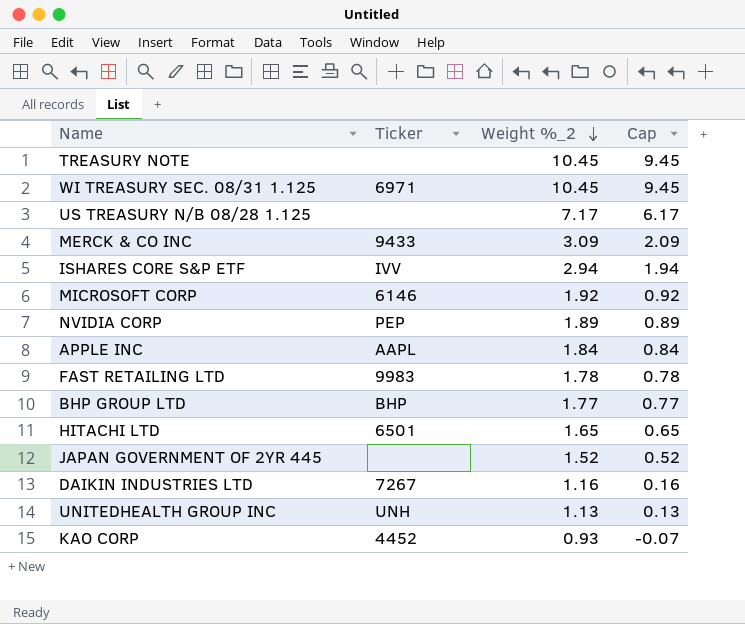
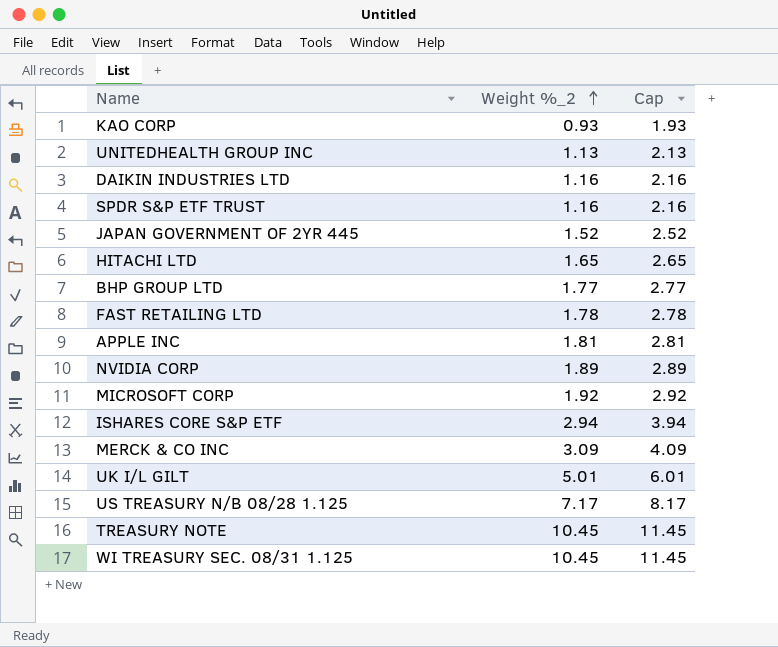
row order: Weight %_2 descending -> Weight %_2 ascending
column Ticker | position: 2 -> none
column Cap | formula: [Weight %_2] - 1 -> [Weight %_2] + 1
row SPDR S&P ETF TRUST: none -> 1.16 | 2.16
APPLE INC | Weight %_2: 1.84 -> 1.81
row UK I/L GILT: none -> 5.01 | 6.01

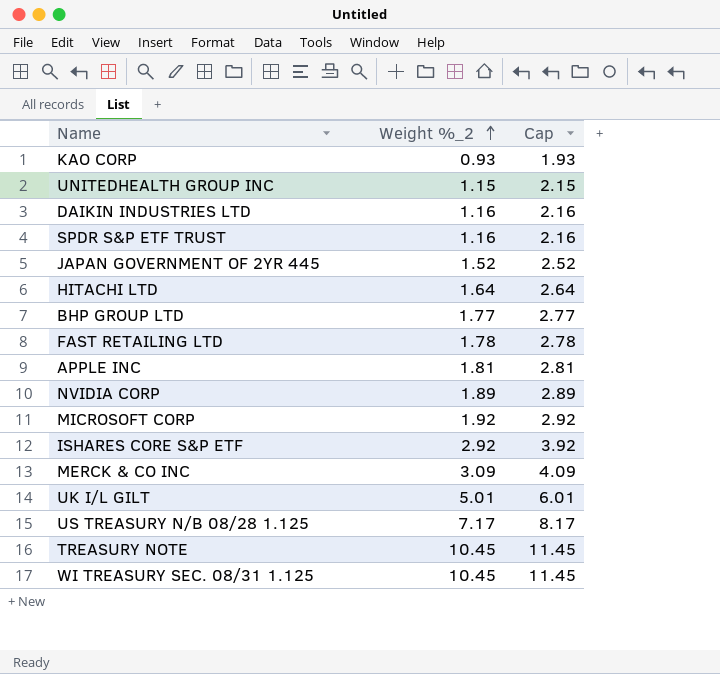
UNITEDHEALTH GROUP INC | Weight %_2: 1.13 -> 1.15
UNITEDHEALTH GROUP INC | Cap: 2.13 -> 2.15
HITACHI LTD | Weight %_2: 1.65 -> 1.64
HITACHI LTD | Cap: 2.65 -> 2.64
ISHARES CORE S&P ETF | Weight %_2: 2.94 -> 2.92
ISHARES CORE S&P ETF | Cap: 3.94 -> 3.92

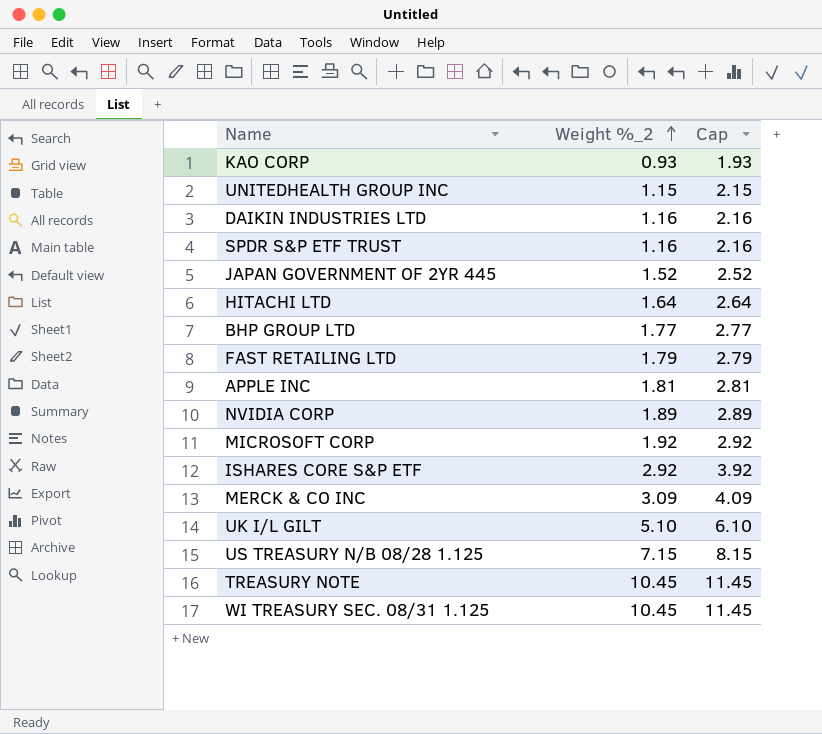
FAST RETAILING LTD | Weight %_2: 1.78 -> 1.79
FAST RETAILING LTD | Cap: 2.78 -> 2.79
UK I/L GILT | Weight %_2: 5.01 -> 5.10
UK I/L GILT | Cap: 6.01 -> 6.10
US TREASURY N/B 08/28 1.125 | Weight %_2: 7.17 -> 7.15
US TREASURY N/B 08/28 1.125 | Cap: 8.17 -> 8.15

